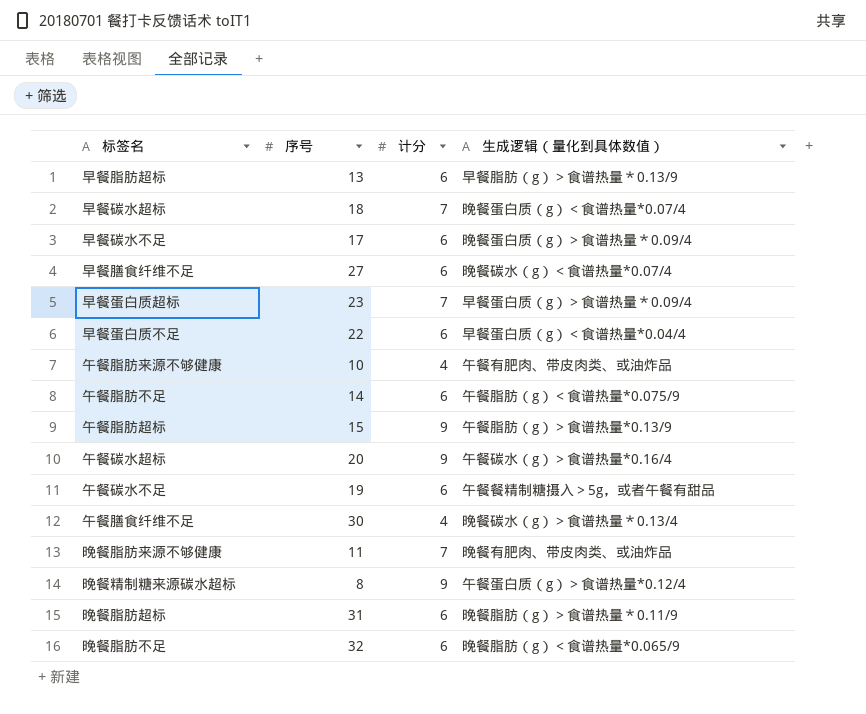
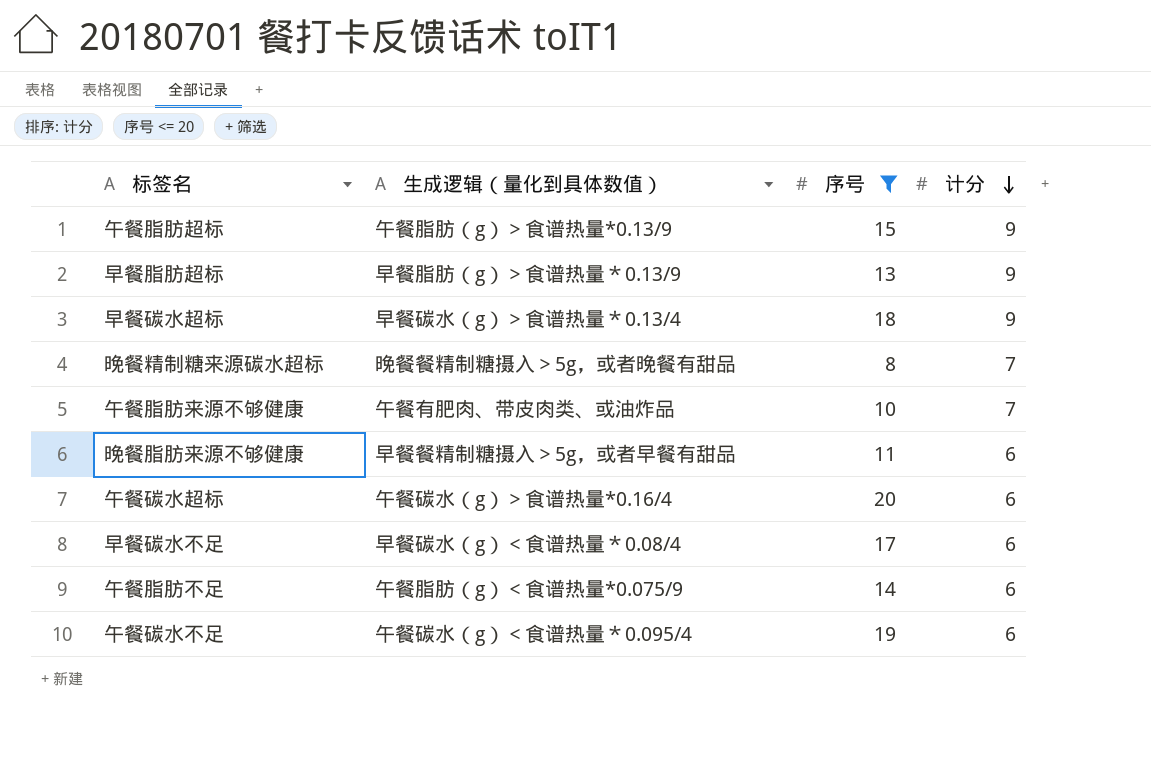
filter: none -> 序号 <= 20
row order: none -> 计分 descending
column 生成逻辑（量化到具体数值） | position: 4 -> 2
早餐脂肪超标 | 计分: 6 -> 9
早餐碳水超标 | 生成逻辑（量化到具体数值）: 晚餐蛋白质（g）＜食谱热量*0.07/4 -> 早餐碳水（g）＞食谱热量＊0.13/4
早餐碳水超标 | 计分: 7 -> 9
晚餐精制糖来源碳水超标 | 生成逻辑（量化到具体数值）: 午餐蛋白质（g）＞食谱热量*0.12/4 -> 晚餐餐精制糖摄入＞5g，或者晚餐有甜品
晚餐精制糖来源碳水超标 | 计分: 9 -> 7
午餐脂肪来源不够健康 | 计分: 4 -> 7
晚餐脂肪来源不够健康 | 生成逻辑（量化到具体数值）: 晚餐有肥肉、带皮肉类、或油炸品 -> 早餐餐精制糖摄入＞5g，或者早餐有甜品
晚餐脂肪来源不够健康 | 计分: 7 -> 6
午餐碳水超标 | 计分: 9 -> 6
早餐碳水不足 | 生成逻辑（量化到具体数值）: 晚餐蛋白质（g）＞食谱热量＊0.09/4 -> 早餐碳水（g）＜食谱热量＊0.08/4
午餐碳水不足 | 生成逻辑（量化到具体数值）: 午餐餐精制糖摄入＞5g，或者午餐有甜品 -> 午餐碳水（g）＜食谱热量＊0.095/4

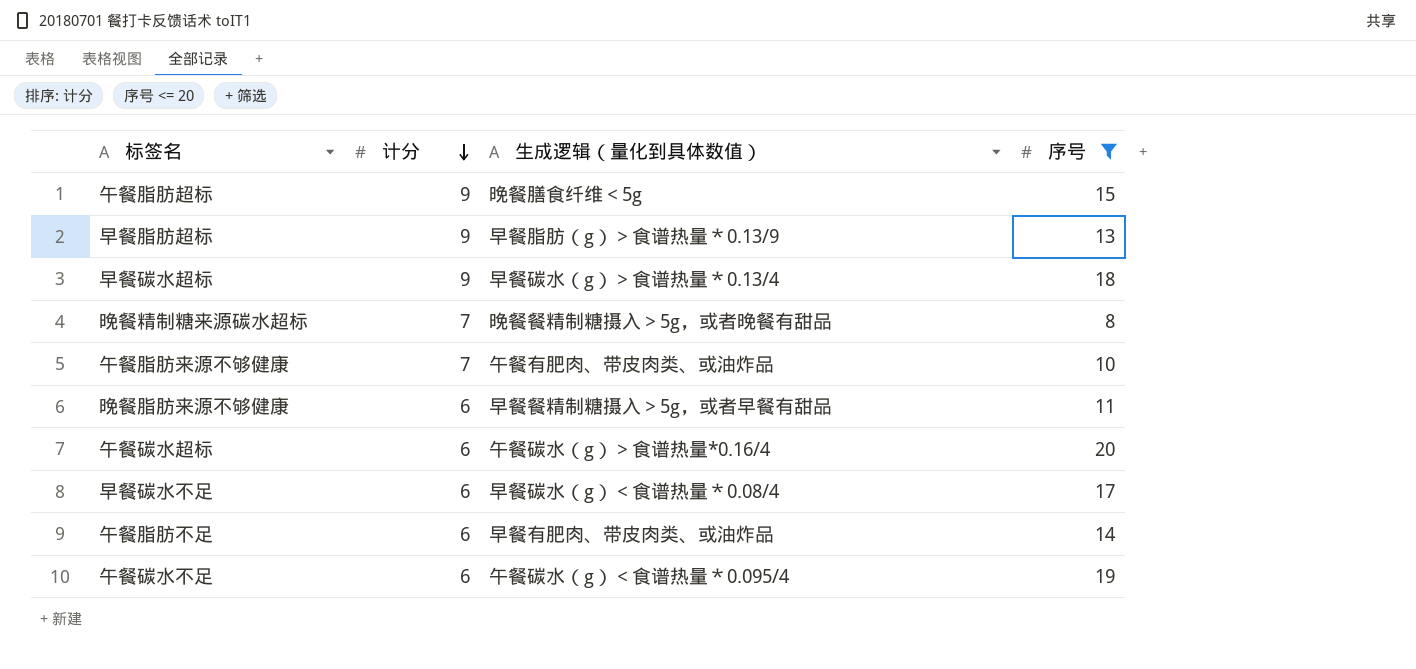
column 计分 | position: 4 -> 2
午餐脂肪超标 | 生成逻辑（量化到具体数值）: 午餐脂肪（g）＞食谱热量*0.13/9 -> 晚餐膳食纤维＜5g
午餐脂肪不足 | 生成逻辑（量化到具体数值）: 午餐脂肪（g）＜食谱热量*0.075/9 -> 早餐有肥肉、带皮肉类、或油炸品

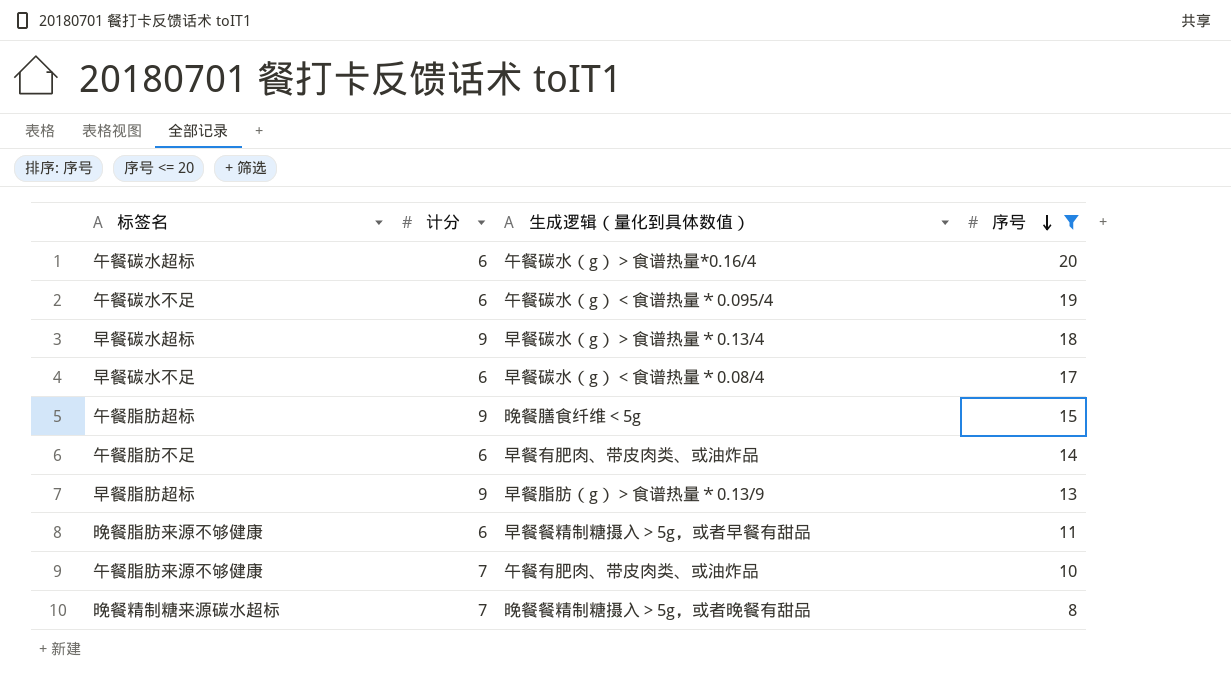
row order: 计分 descending -> 序号 descending

